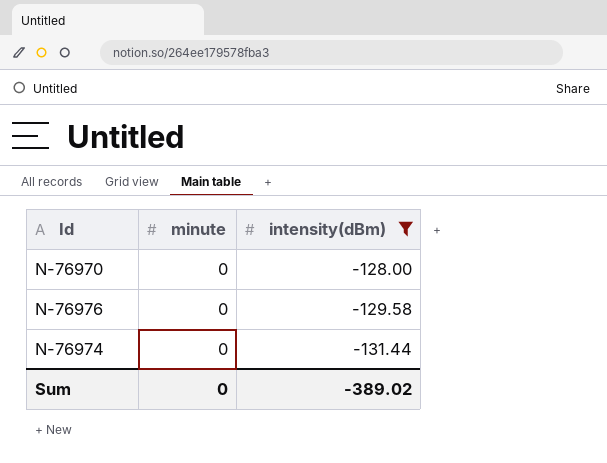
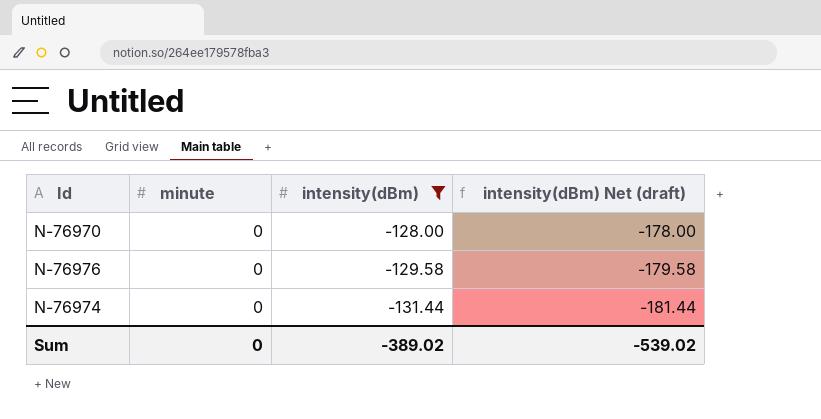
column intensity(dBm) Net (draft) | formula: none -> [intensity(dBm)] - 50

